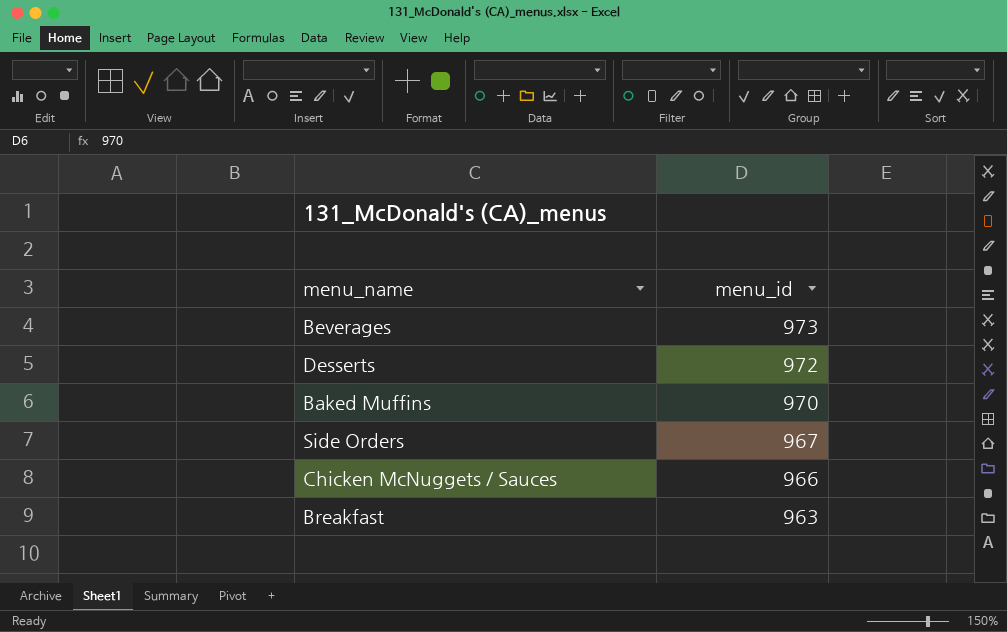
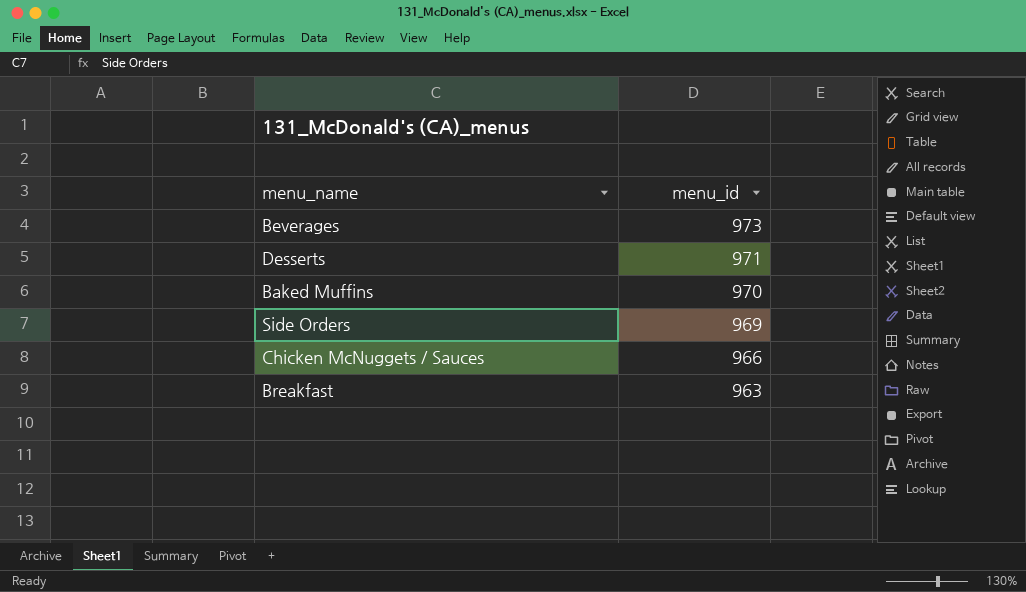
Desserts | menu_id: 972 -> 971
Side Orders | menu_id: 967 -> 969

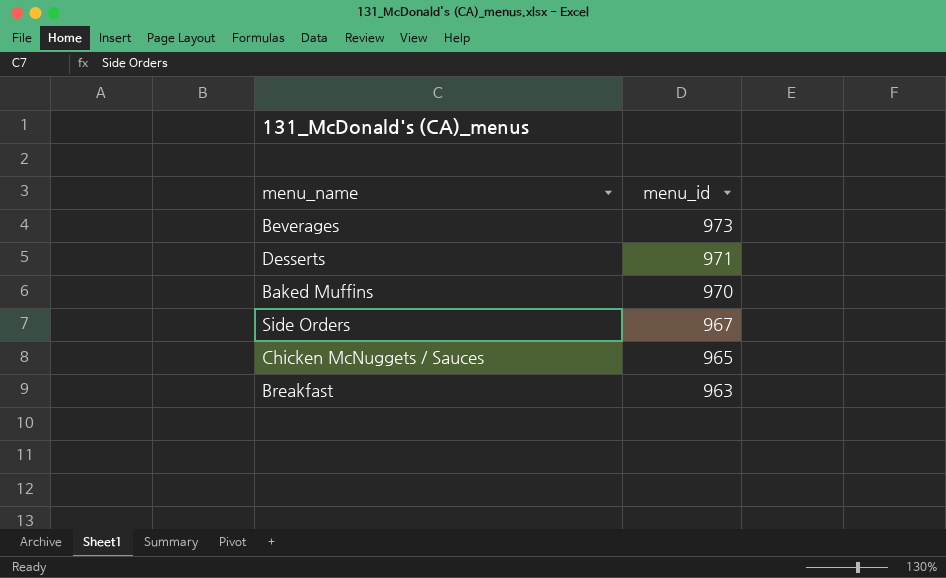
Side Orders | menu_id: 969 -> 967
Chicken McNuggets / Sauces | menu_id: 966 -> 965

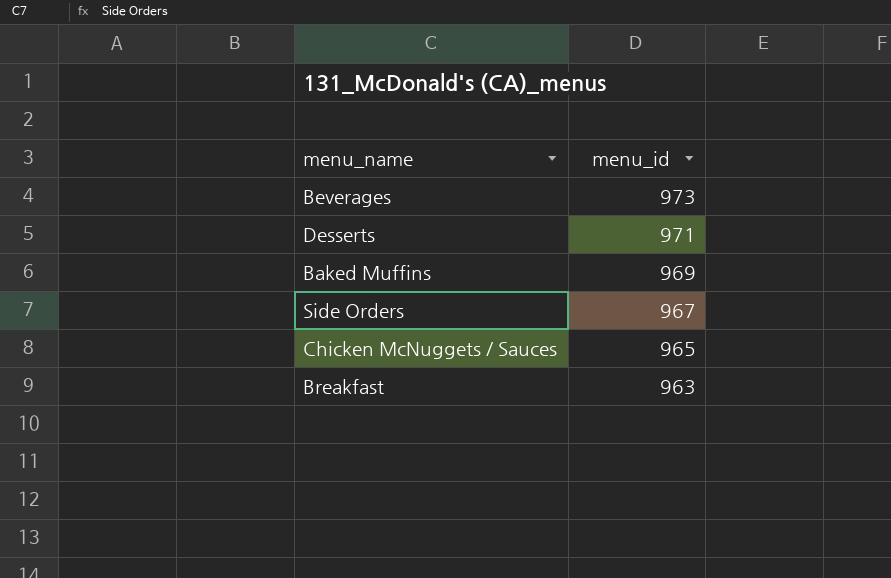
Baked Muffins | menu_id: 970 -> 969

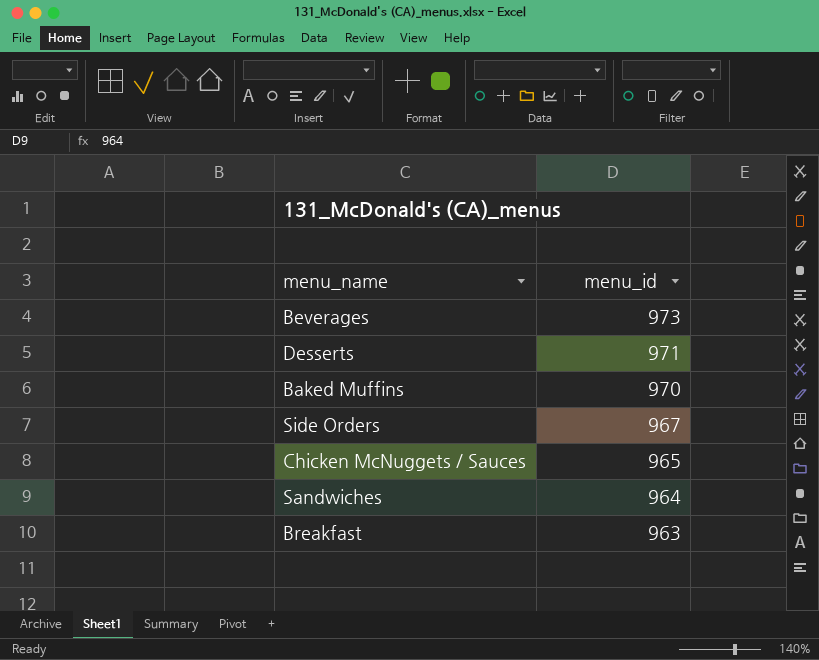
Baked Muffins | menu_id: 969 -> 970
row Sandwiches: none -> 964

